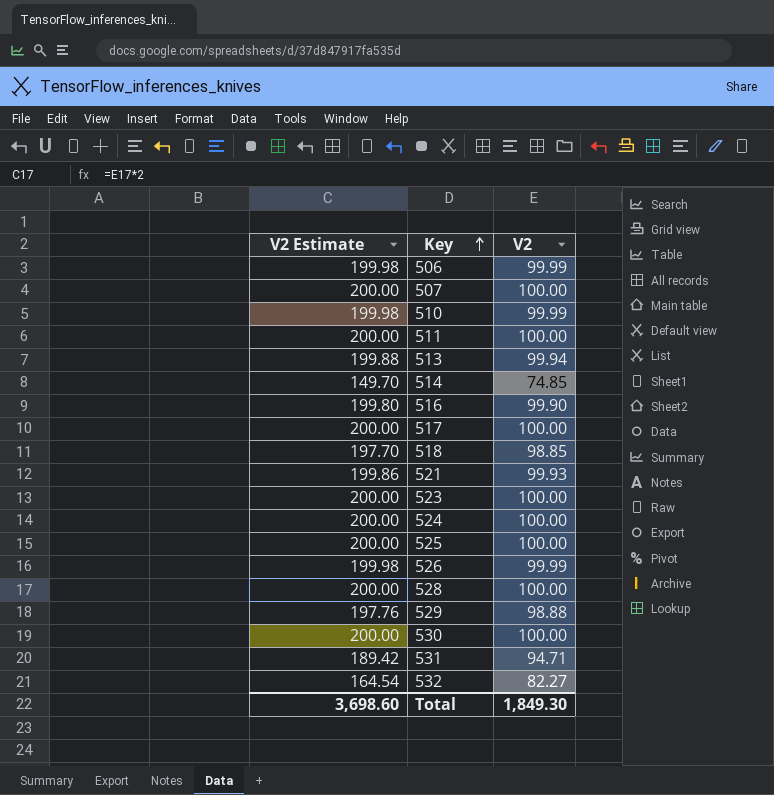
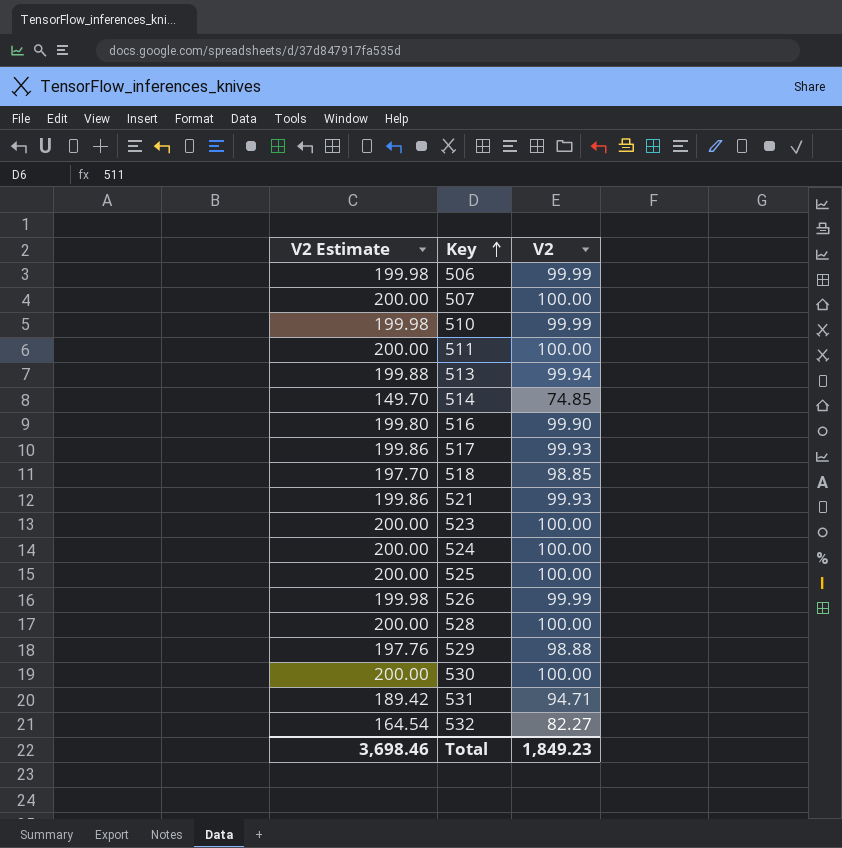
517 | V2 Estimate: 200.00 -> 199.86
517 | V2: 100.00 -> 99.93
Total | V2 Estimate: 3,698.60 -> 3,698.46
Total | V2: 1,849.30 -> 1,849.23

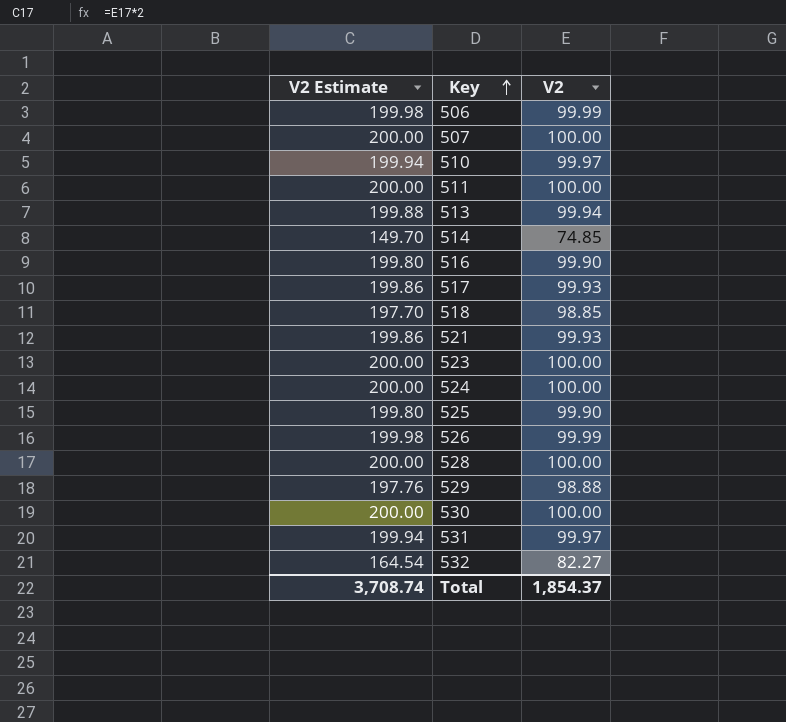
510 | V2 Estimate: 199.98 -> 199.94
510 | V2: 99.99 -> 99.97
525 | V2 Estimate: 200.00 -> 199.80
525 | V2: 100.00 -> 99.90
531 | V2 Estimate: 189.42 -> 199.94
531 | V2: 94.71 -> 99.97
Total | V2 Estimate: 3,698.46 -> 3,708.74
Total | V2: 1,849.23 -> 1,854.37

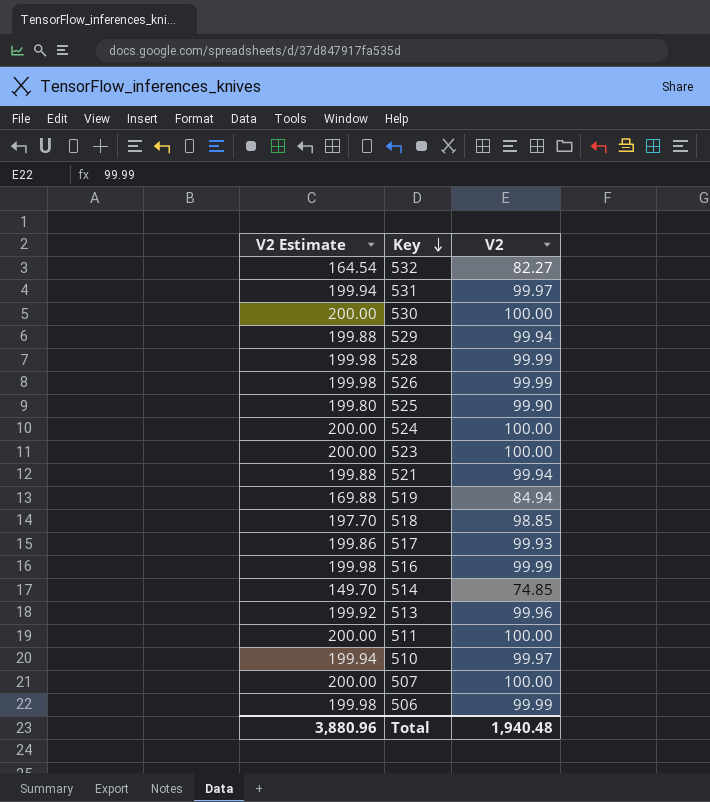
row order: Key ascending -> Key descending
529 | V2 Estimate: 197.76 -> 199.88
529 | V2: 98.88 -> 99.94
528 | V2 Estimate: 200.00 -> 199.98
528 | V2: 100.00 -> 99.99
521 | V2 Estimate: 199.86 -> 199.88
521 | V2: 99.93 -> 99.94
row 519: none -> 169.88 | 84.94
516 | V2 Estimate: 199.80 -> 199.98
516 | V2: 99.90 -> 99.99
513 | V2 Estimate: 199.88 -> 199.92
513 | V2: 99.94 -> 99.96
Total | V2 Estimate: 3,708.74 -> 3,880.96
Total | V2: 1,854.37 -> 1,940.48

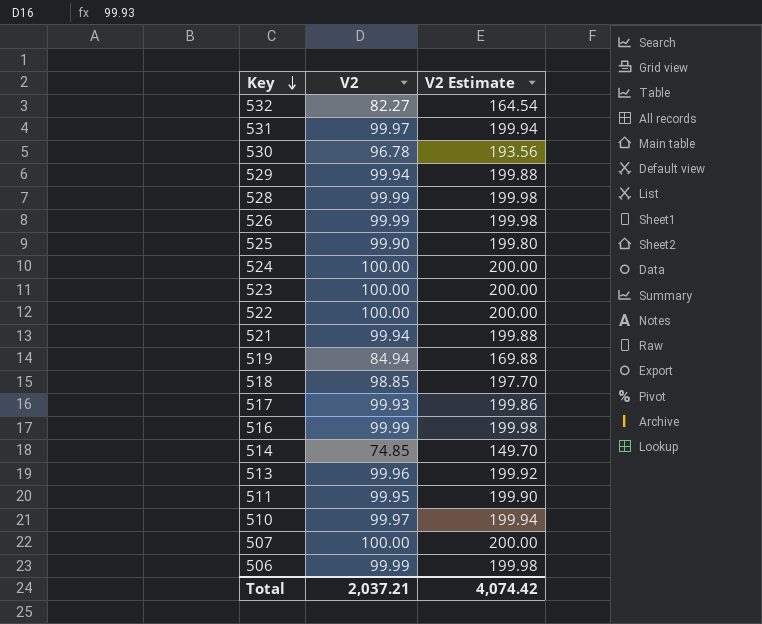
column V2 Estimate | position: 1 -> 3
530 | V2: 100.00 -> 96.78
530 | V2 Estimate: 200.00 -> 193.56
row 522: none -> 100.00 | 200.00
511 | V2: 100.00 -> 99.95
511 | V2 Estimate: 200.00 -> 199.90
Total | V2: 1,940.48 -> 2,037.21
Total | V2 Estimate: 3,880.96 -> 4,074.42

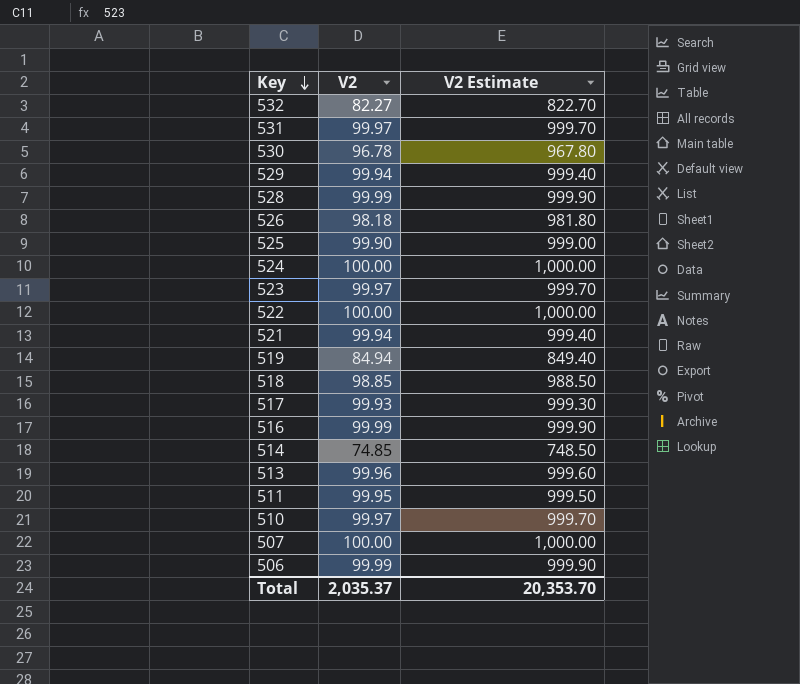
column V2 Estimate | formula: [V2] * 2 -> [V2] * 10
526 | V2: 99.99 -> 98.18
523 | V2: 100.00 -> 99.97
Total | V2: 2,037.21 -> 2,035.37
Total | V2 Estimate: 4,074.42 -> 20,353.70

